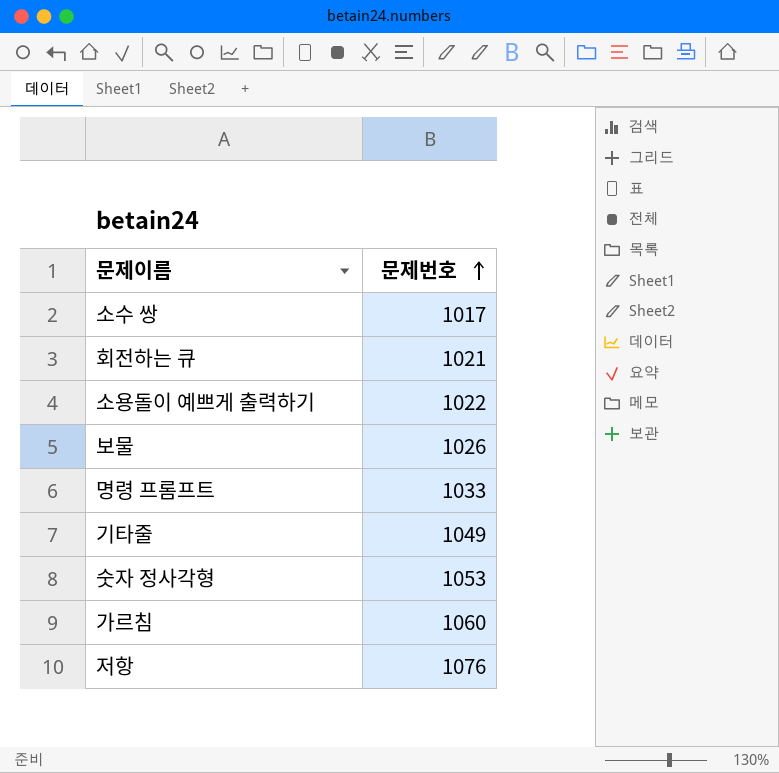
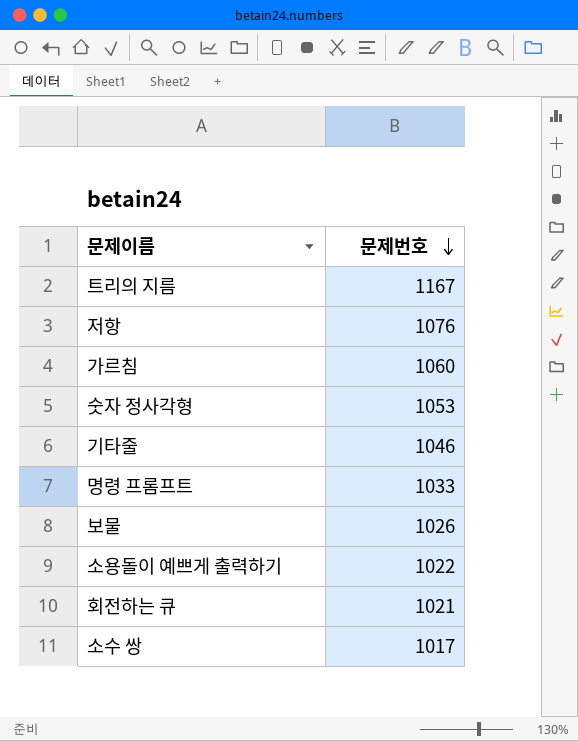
row order: 문제번호 ascending -> 문제번호 descending
row 트리의 지름: none -> 1167
기타줄 | 문제번호: 1049 -> 1046

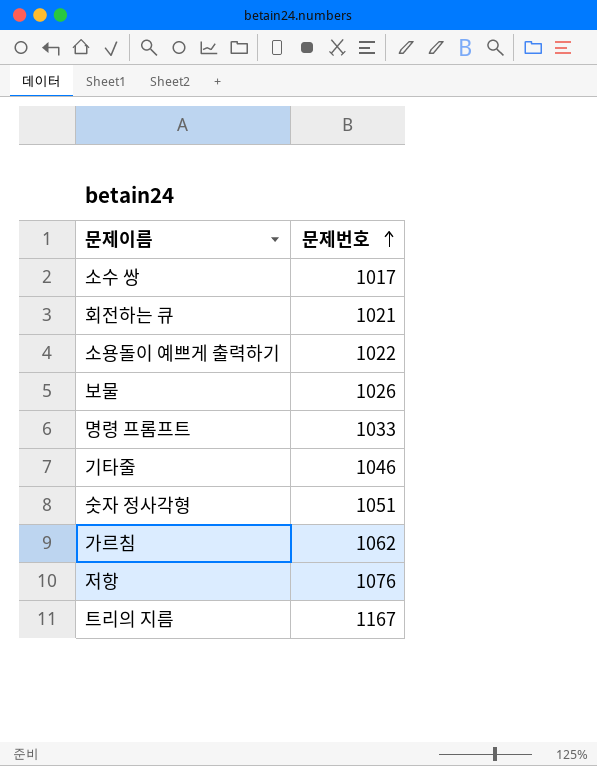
row order: 문제번호 descending -> 문제번호 ascending
숫자 정사각형 | 문제번호: 1053 -> 1051
가르침 | 문제번호: 1060 -> 1062

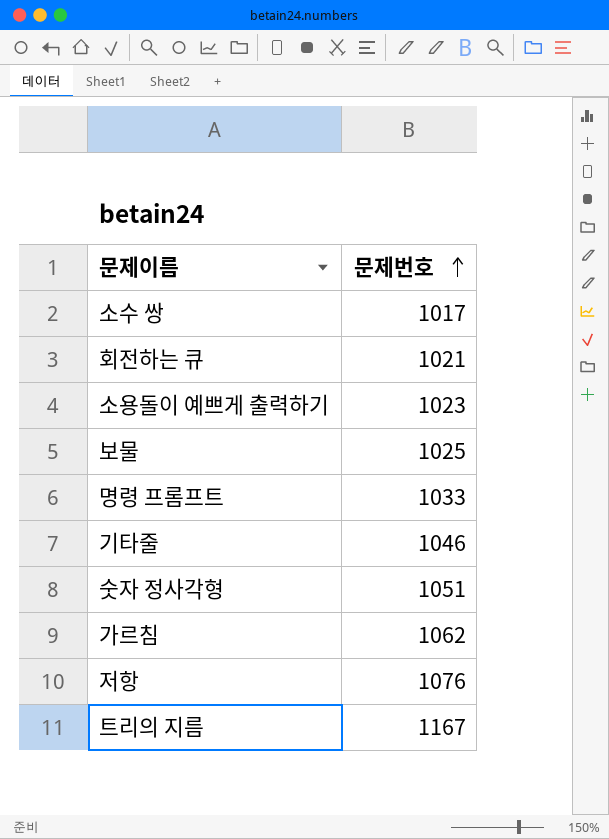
소용돌이 예쁘게 출력하기 | 문제번호: 1022 -> 1023
보물 | 문제번호: 1026 -> 1025

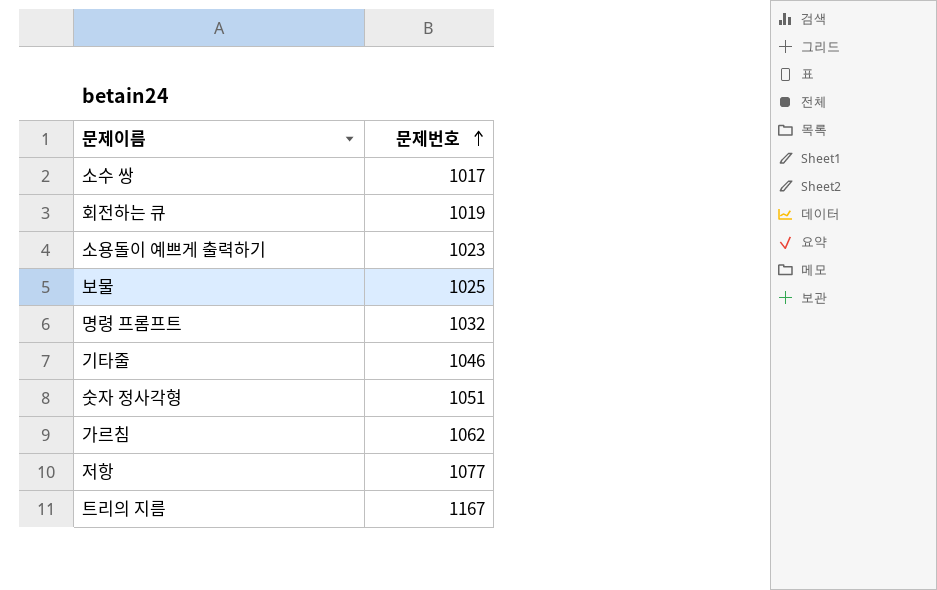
회전하는 큐 | 문제번호: 1021 -> 1019
명령 프롬프트 | 문제번호: 1033 -> 1032
저항 | 문제번호: 1076 -> 1077

